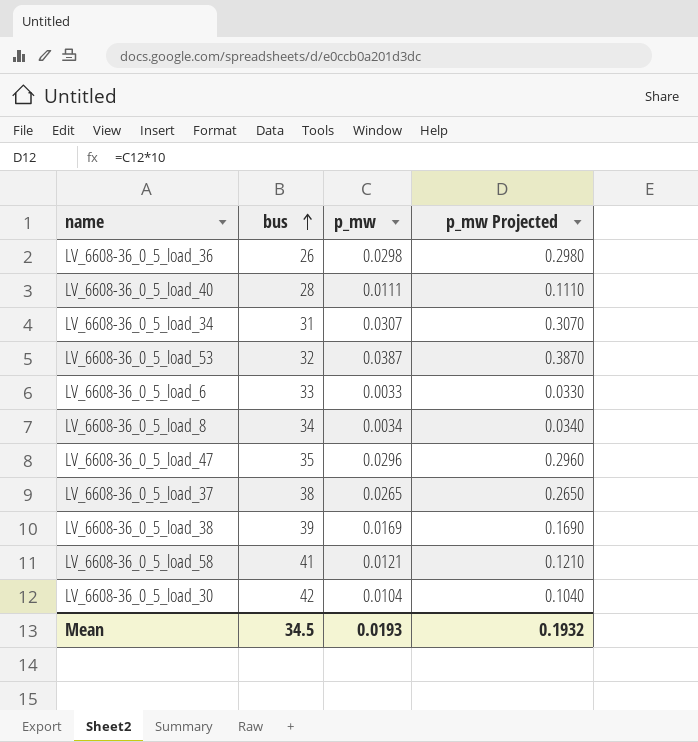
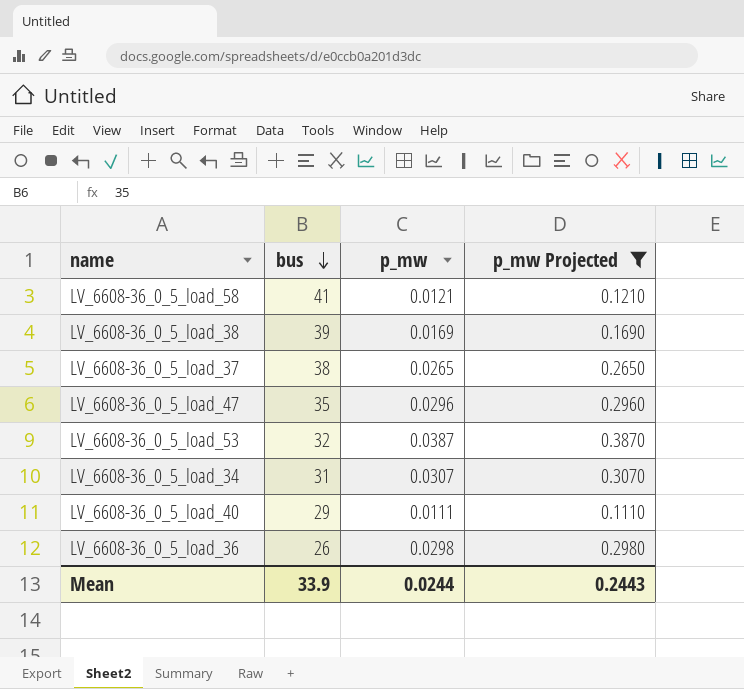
filter: none -> p_mw Projected >= 0.1110
row order: bus ascending -> bus descending
LV_6608-36_0_5_load_40 | bus: 28 -> 29
Mean | bus: 34.5 -> 33.9
Mean | p_mw: 0.0193 -> 0.0244
Mean | p_mw Projected: 0.1932 -> 0.2443

